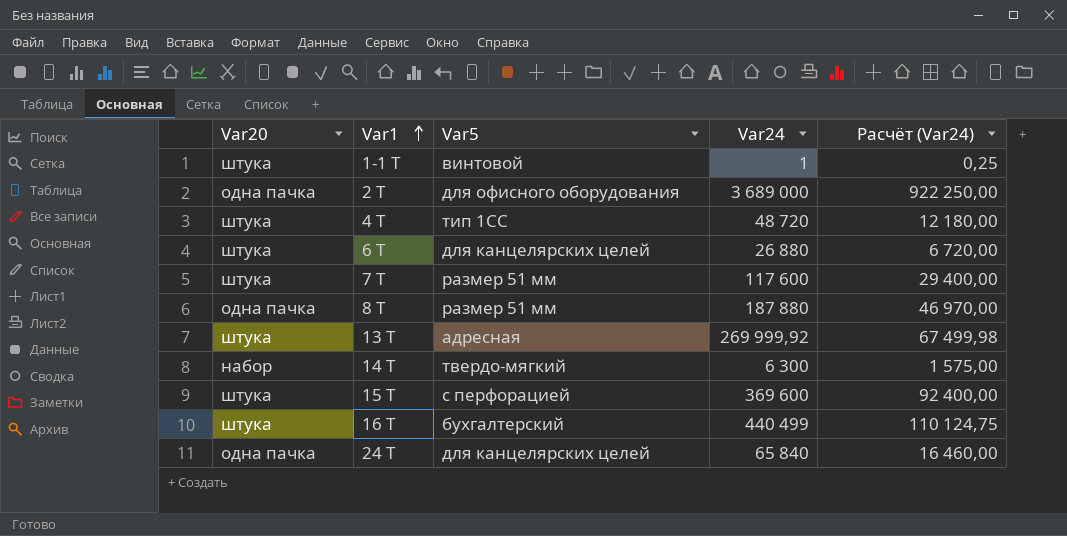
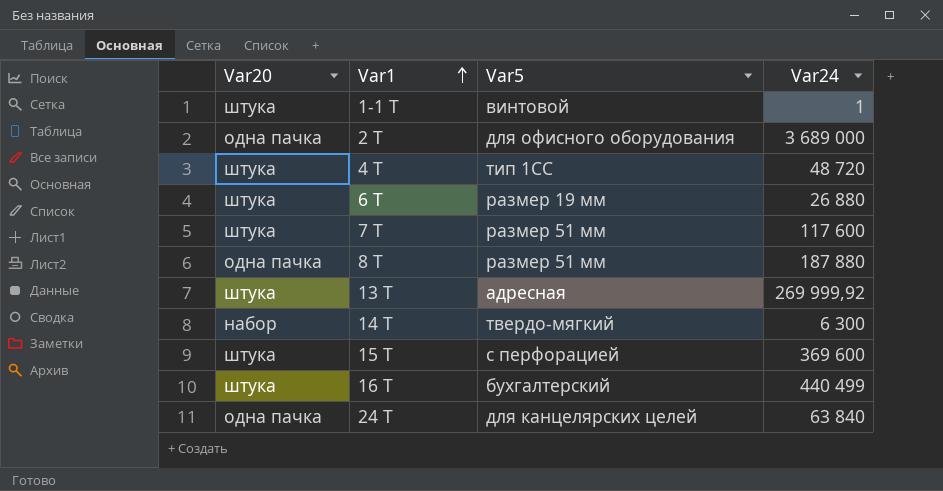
column Расчёт (Var24) | formula: [Var24] * 0,25 -> none
6 Т | Var5: для канцелярских целей -> размер 19 мм
24 Т | Var24: 65 840 -> 63 840

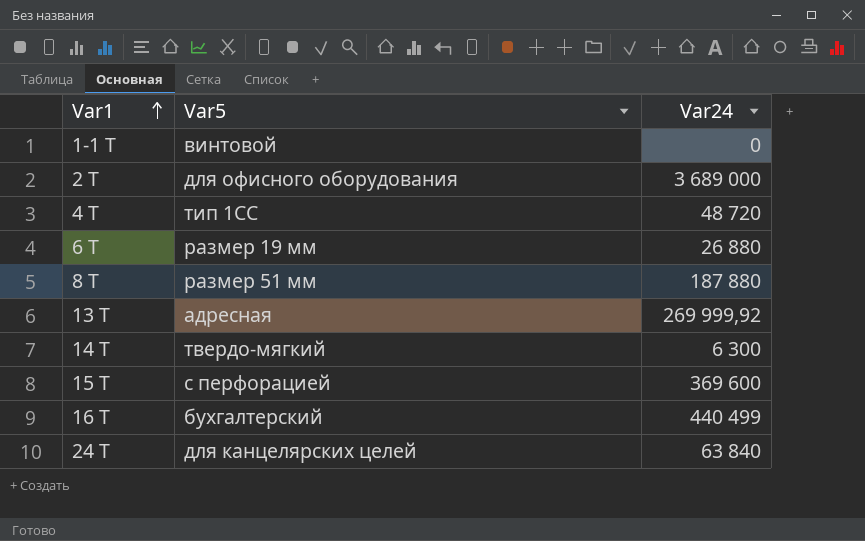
column Var20 | position: 1 -> none
row 7 Т: штука | размер 51 мм | 117 600 -> none
1-1 Т | Var24: 1 -> 0

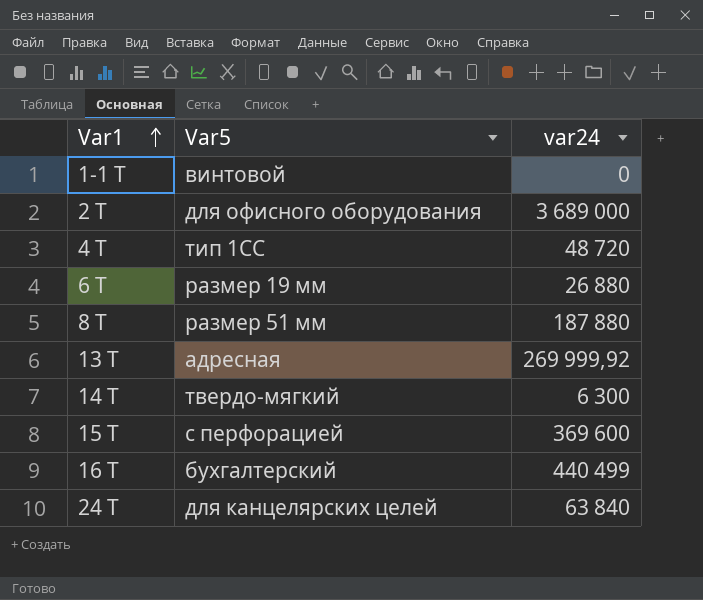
column name: Var24 -> var24

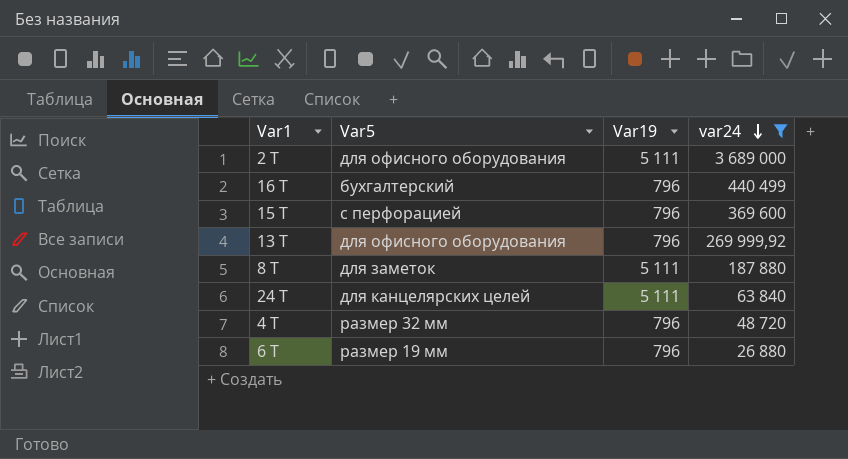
filter: none -> var24 >= 26 880
row order: Var1 ascending -> var24 descending
column Var19 | position: none -> 3
13 Т | Var5: адресная -> для офисного оборудования
8 Т | Var5: размер 51 мм -> для заметок
4 Т | Var5: тип 1СС -> размер 32 мм

